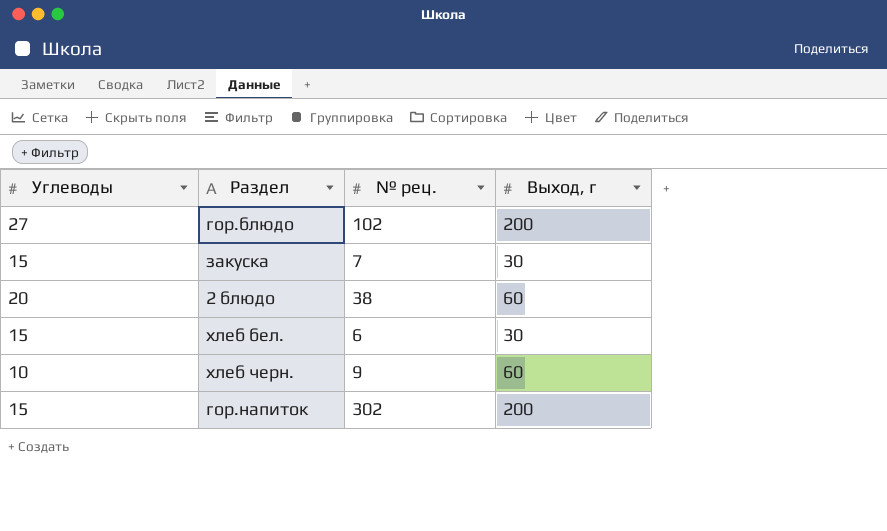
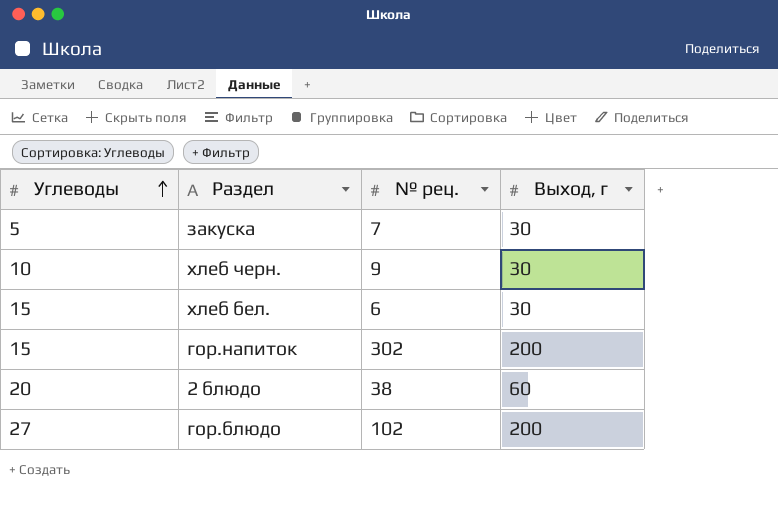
row order: none -> Углеводы ascending
закуска | Углеводы: 15 -> 5
хлеб черн. | Выход, г: 60 -> 30

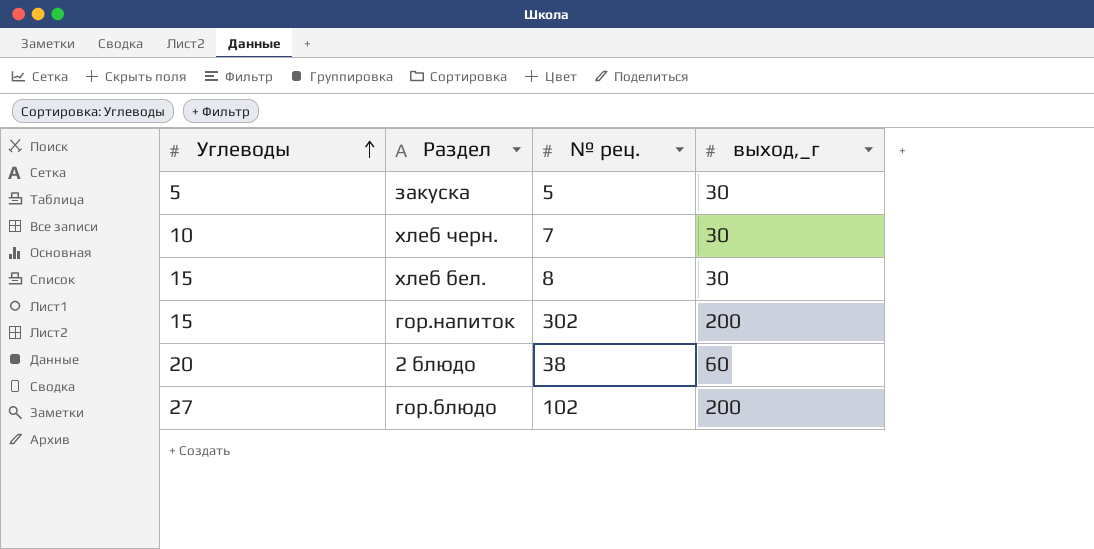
column name: Выход, г -> выход,_г
закуска | № рец.: 7 -> 5
хлеб черн. | № рец.: 9 -> 7
хлеб бел. | № рец.: 6 -> 8

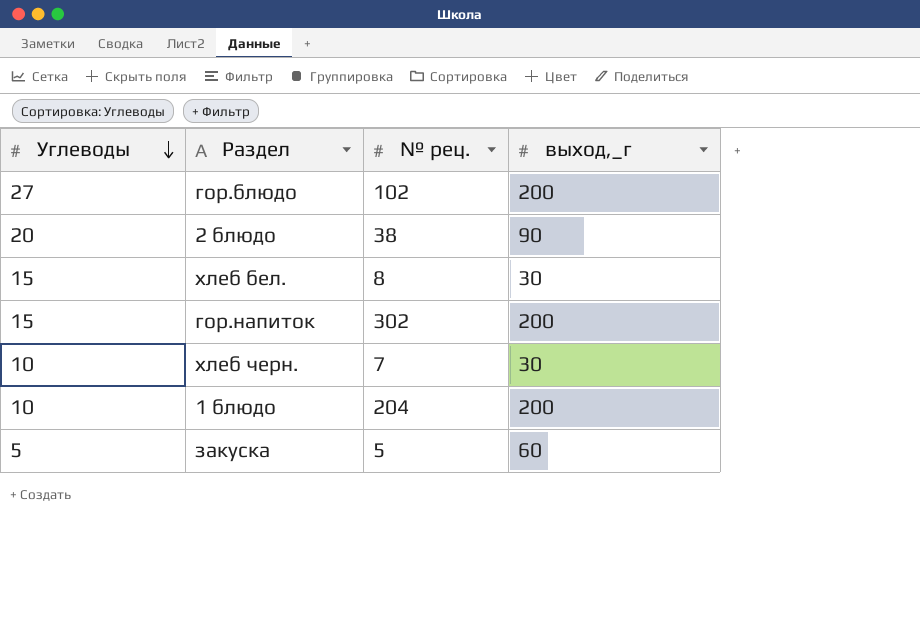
row order: Углеводы ascending -> Углеводы descending
2 блюдо | выход,_г: 60 -> 90
row 1 блюдо: none -> 10 | 204 | 200
закуска | выход,_г: 30 -> 60

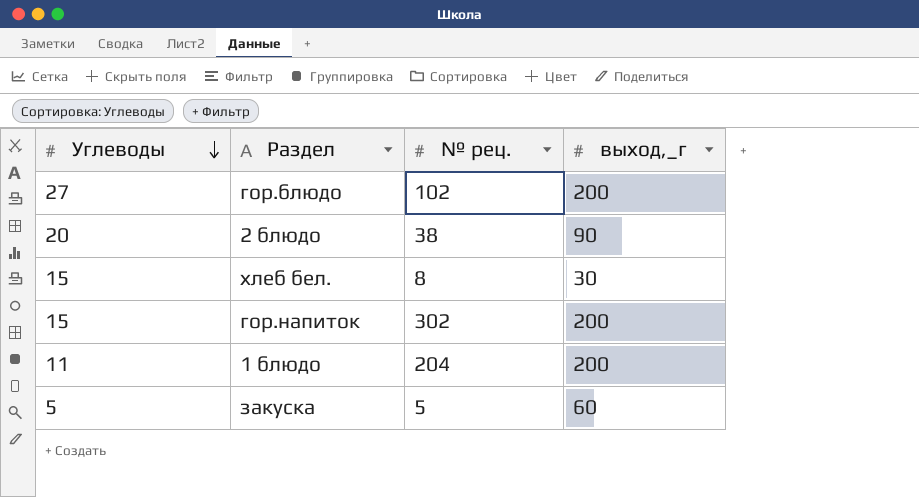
row хлеб черн.: 10 | 7 | 30 -> none
1 блюдо | Углеводы: 10 -> 11

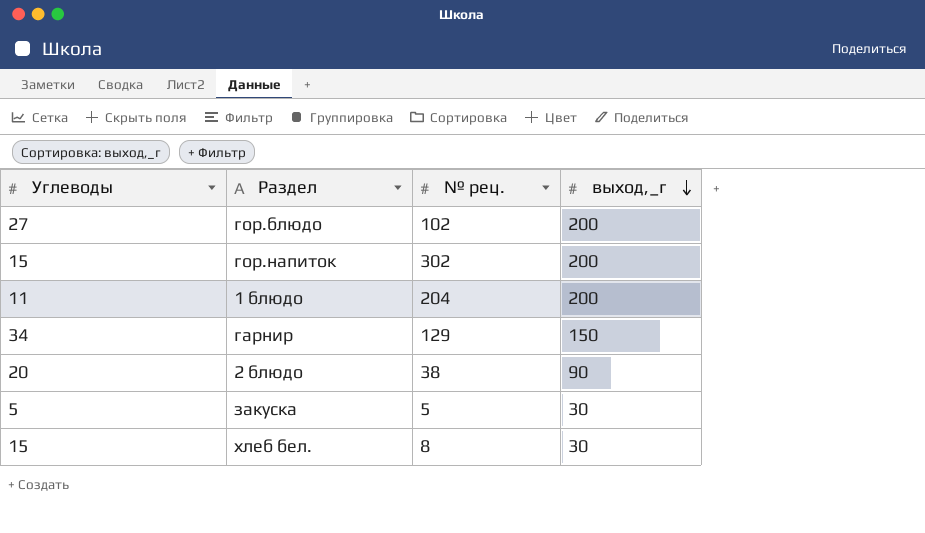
row order: Углеводы descending -> выход,_г descending
row гарнир: none -> 34 | 129 | 150
закуска | выход,_г: 60 -> 30

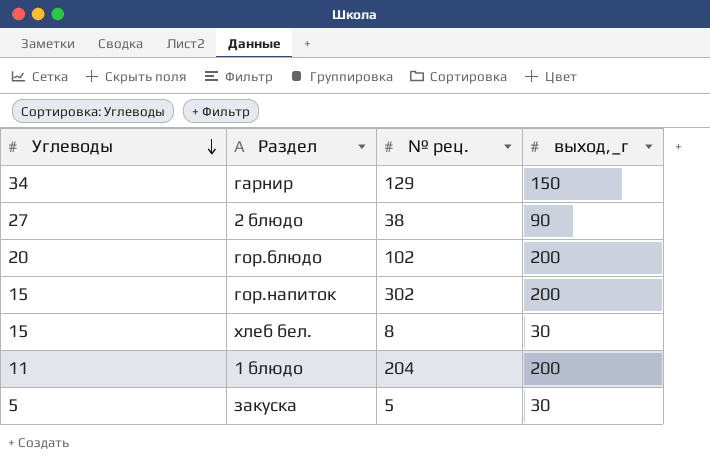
row order: выход,_г descending -> Углеводы descending
2 блюдо | Углеводы: 20 -> 27
гор.блюдо | Углеводы: 27 -> 20

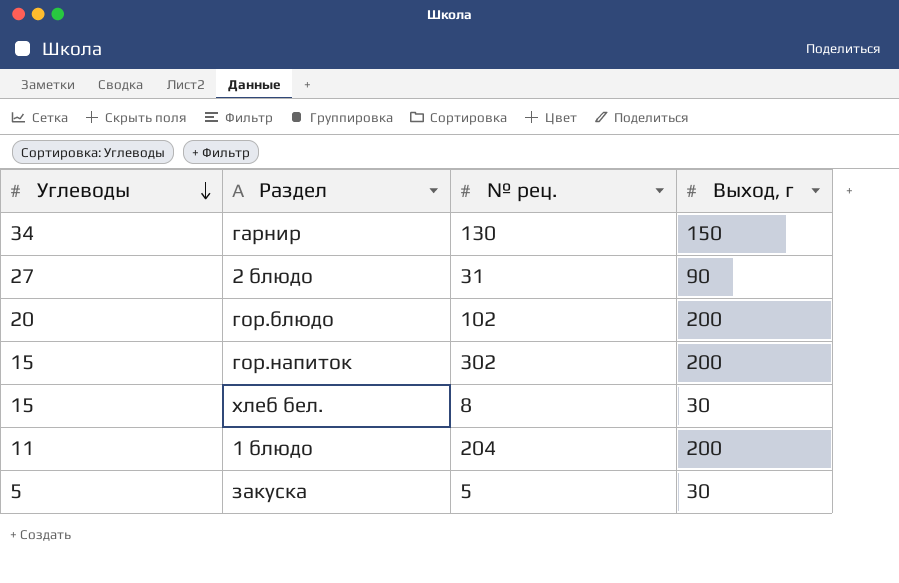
column name: выход,_г -> Выход, г
гарнир | № рец.: 129 -> 130
2 блюдо | № рец.: 38 -> 31

